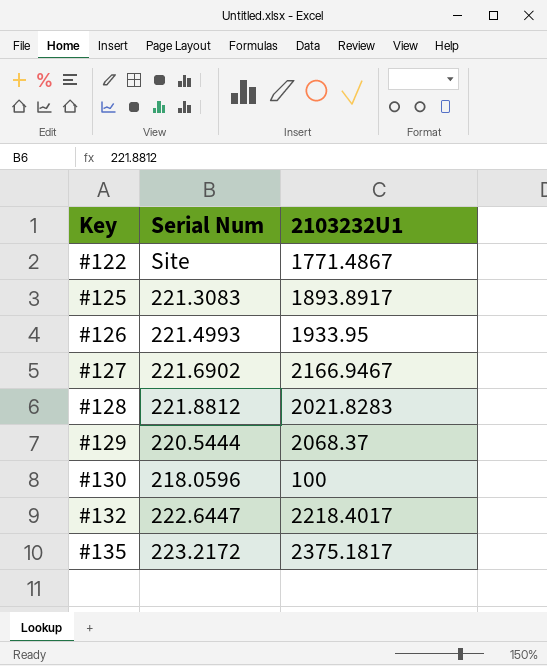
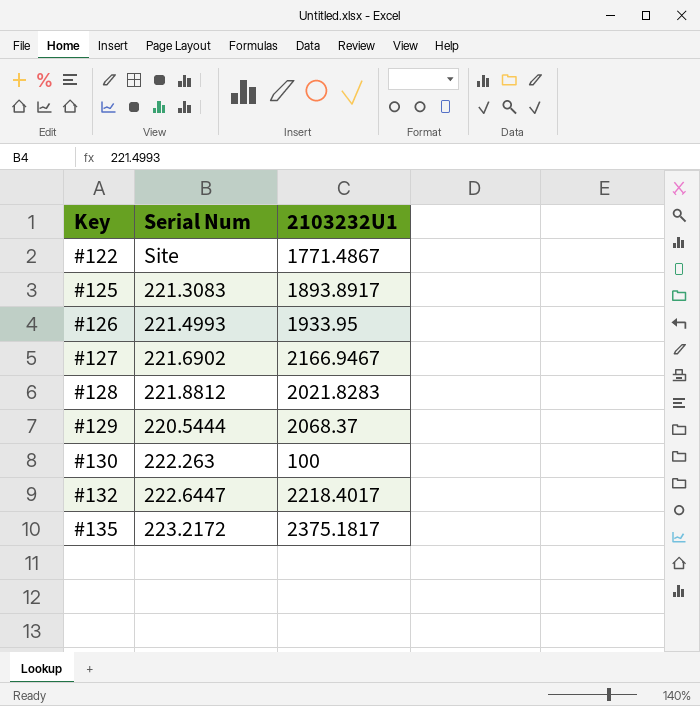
#130 | Serial Num: 218.0596 -> 222.263

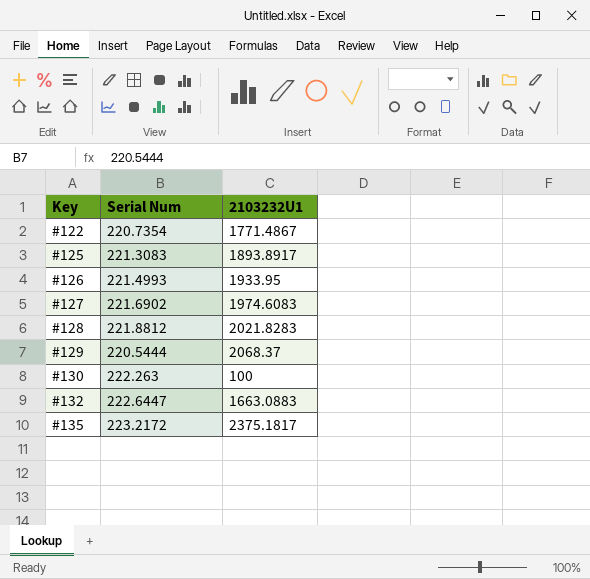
#122 | Serial Num: Site -> 220.7354
#127 | 2103232U1: 2166.9467 -> 1974.6083
#132 | 2103232U1: 2218.4017 -> 1663.0883

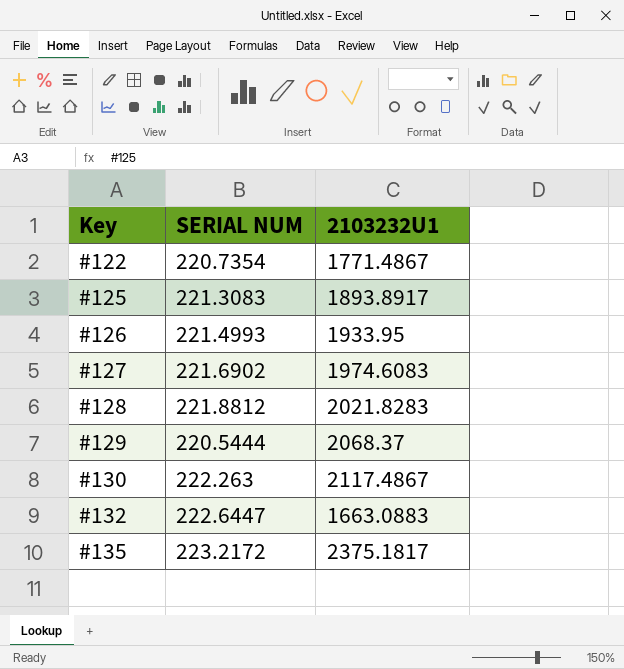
column name: Serial Num -> SERIAL NUM
#130 | 2103232U1: 100 -> 2117.4867

